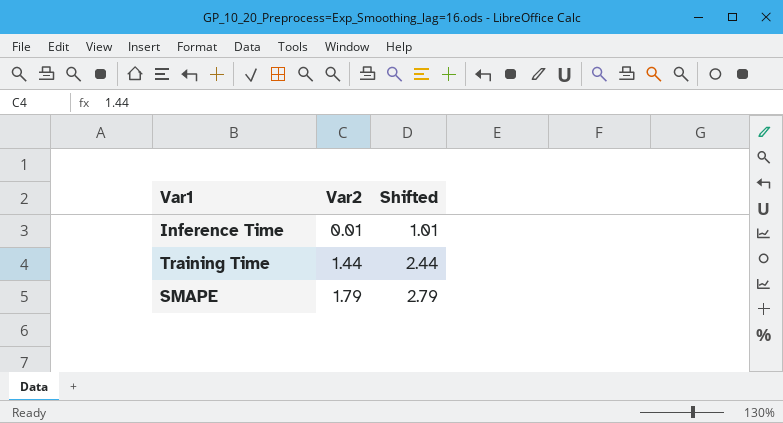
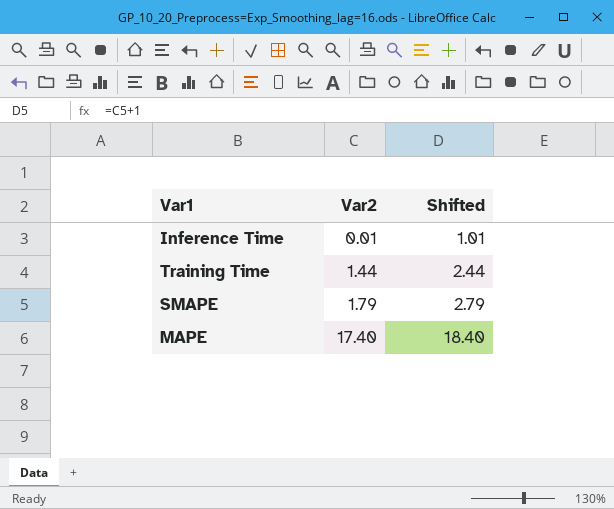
row MAPE: none -> 17.40 | 18.40

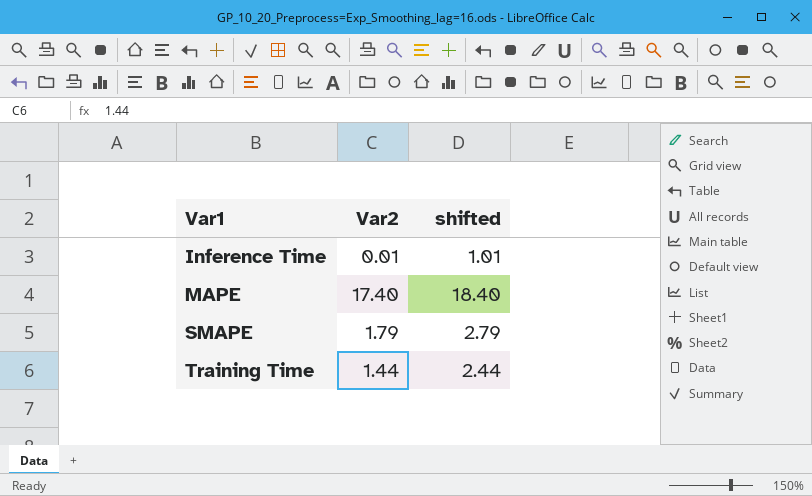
row order: Var2 ascending -> Var1 ascending
column name: Shifted -> shifted

